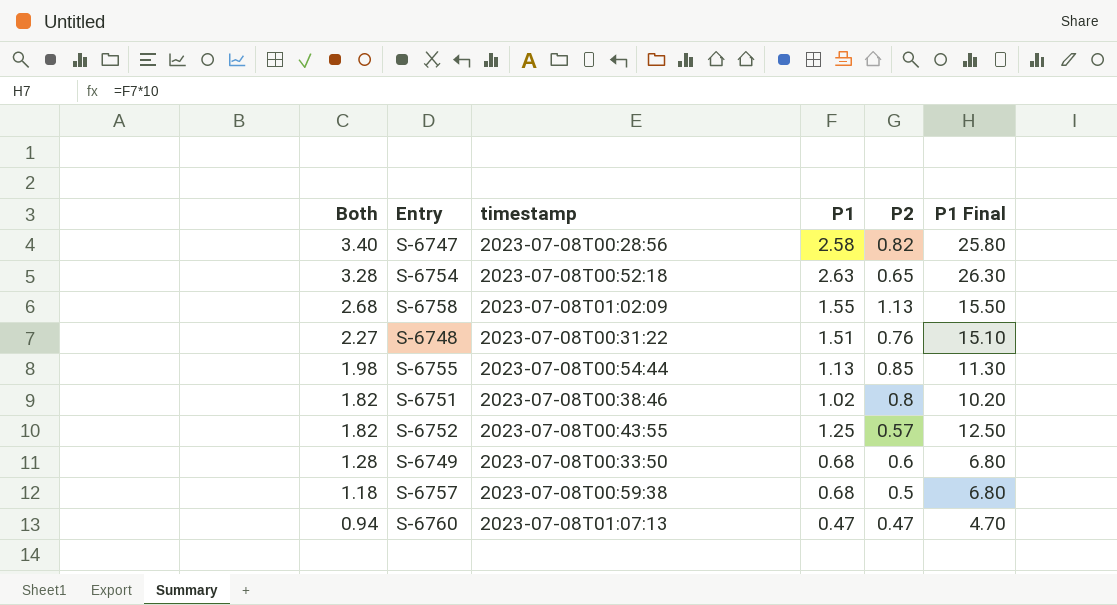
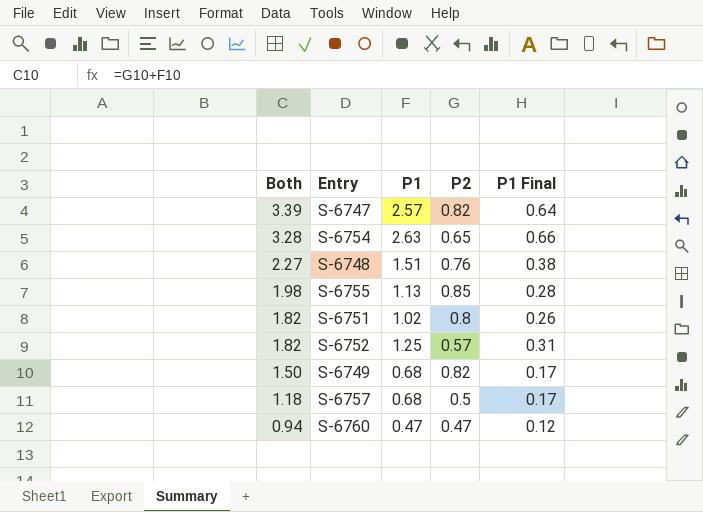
column timestamp | position: 3 -> none
column P1 Final | formula: [P1] * 10 -> [P1] * 0.25
row S-6758: 2.68 | 2023-07-08T01:02:09 | 1.55 | 1.13 | 15.50 -> none
S-6747 | Both: 3.40 -> 3.39
S-6747 | P1: 2.58 -> 2.57
S-6749 | Both: 1.28 -> 1.50
S-6749 | P2: 0.6 -> 0.82

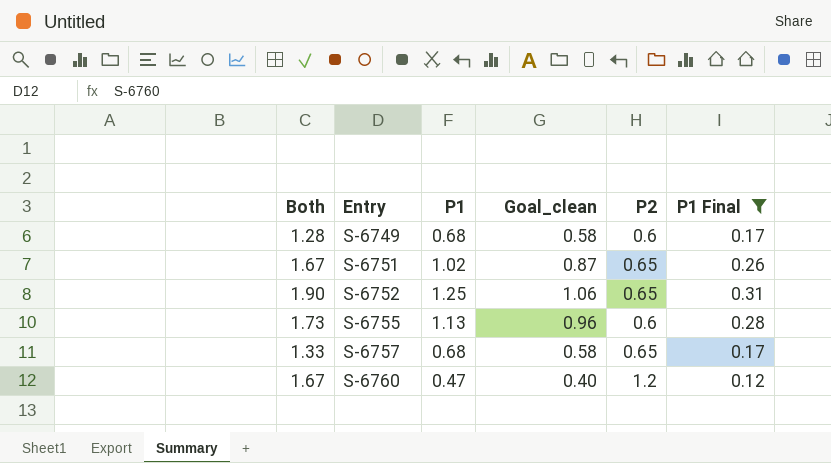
filter: none -> P1 Final <= 0.31
row order: Both descending -> Entry ascending
column Goal_clean | formula: none -> [P1] * 0.85
S-6749 | Both: 1.50 -> 1.28
S-6749 | P2: 0.82 -> 0.6
S-6751 | Both: 1.82 -> 1.67
S-6751 | P2: 0.8 -> 0.65
S-6752 | Both: 1.82 -> 1.90
S-6752 | P2: 0.57 -> 0.65
S-6755 | Both: 1.98 -> 1.73
S-6755 | P2: 0.85 -> 0.6
S-6757 | Both: 1.18 -> 1.33
S-6757 | P2: 0.5 -> 0.65
S-6760 | Both: 0.94 -> 1.67
S-6760 | P2: 0.47 -> 1.2

